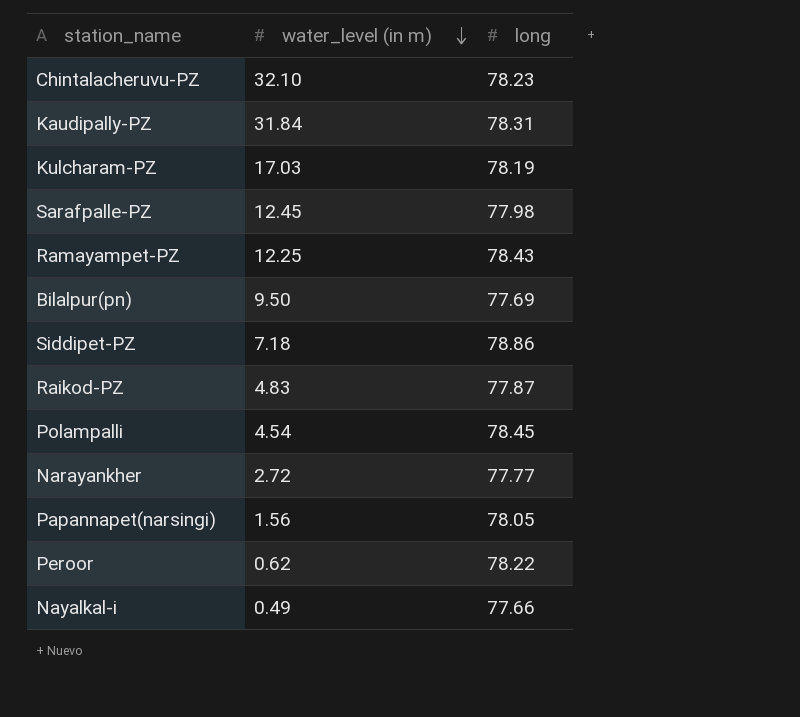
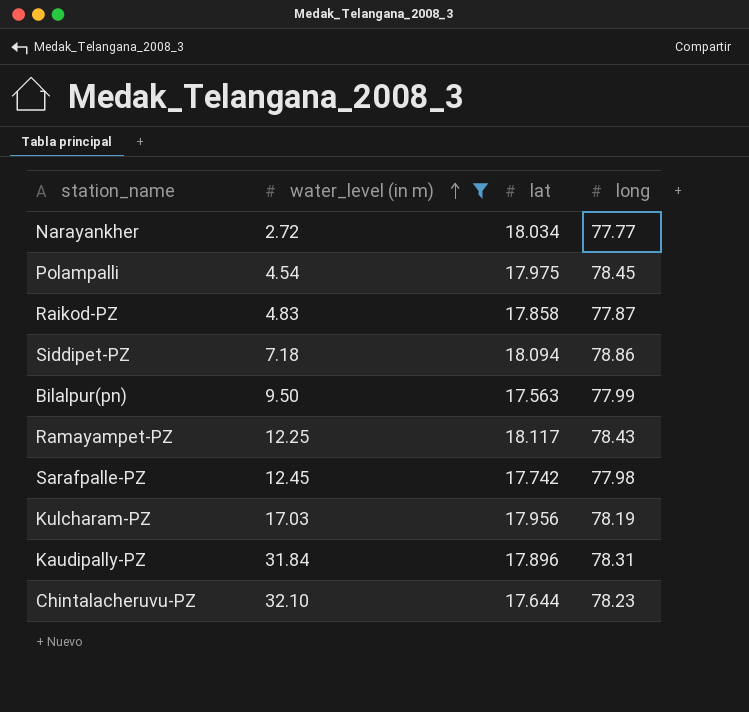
filter: none -> water_level (in m) >= 2.72
row order: water_level (in m) descending -> water_level (in m) ascending
column lat | position: none -> 3
Bilalpur(pn) | long: 77.69 -> 77.99

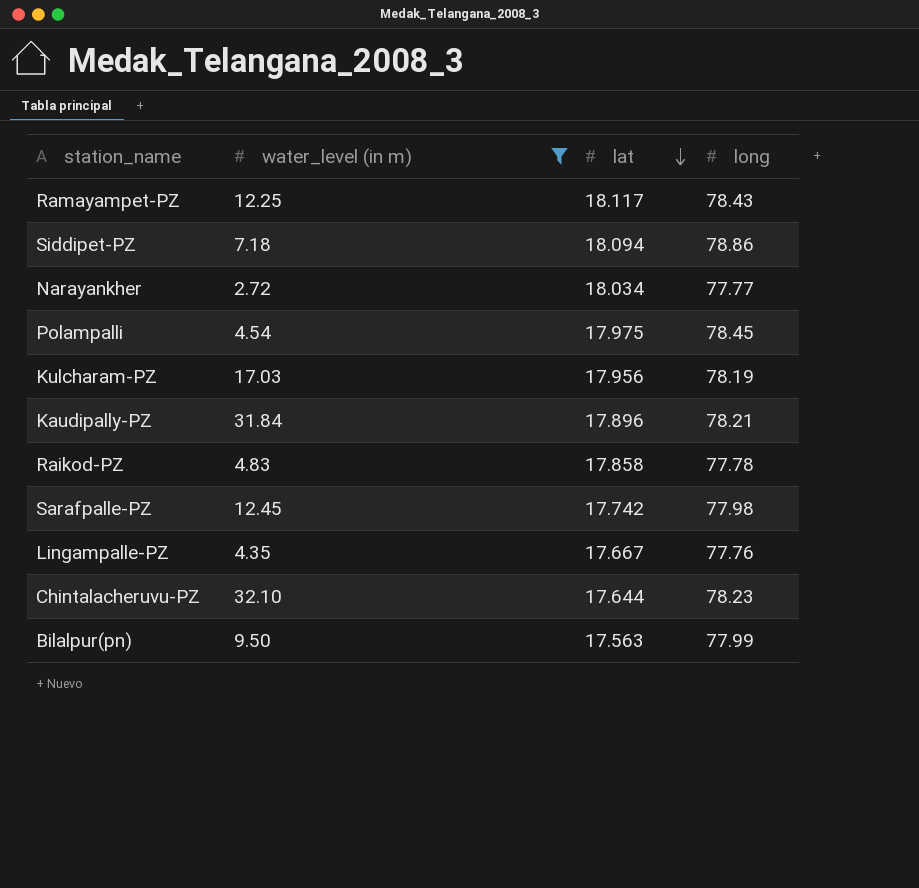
row order: water_level (in m) ascending -> lat descending
Kaudipally-PZ | long: 78.31 -> 78.21
Raikod-PZ | long: 77.87 -> 77.78
row Lingampalle-PZ: none -> 4.35 | 17.667 | 77.76

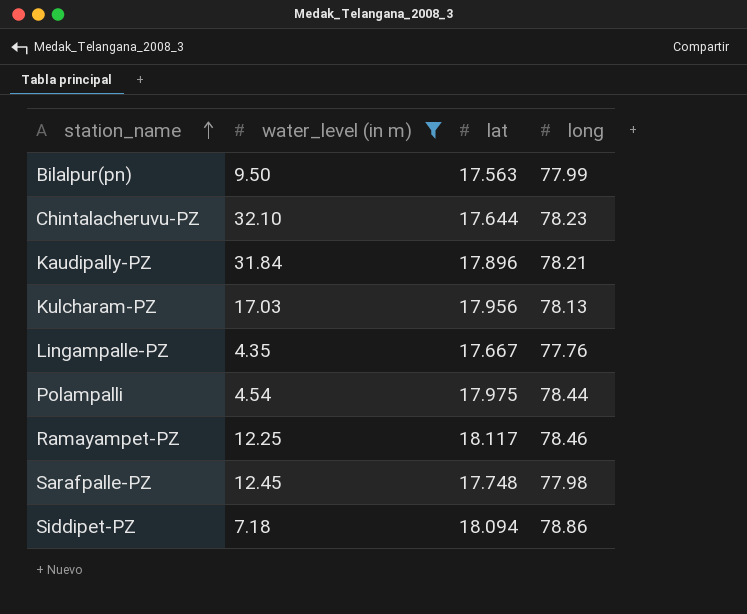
row order: lat descending -> station_name ascending
row Narayankher: 2.72 | 18.034 | 77.77 -> none
row Raikod-PZ: 4.83 | 17.858 | 77.78 -> none
Kulcharam-PZ | long: 78.19 -> 78.13
Polampalli | long: 78.45 -> 78.44
Ramayampet-PZ | long: 78.43 -> 78.46
Sarafpalle-PZ | lat: 17.742 -> 17.748

